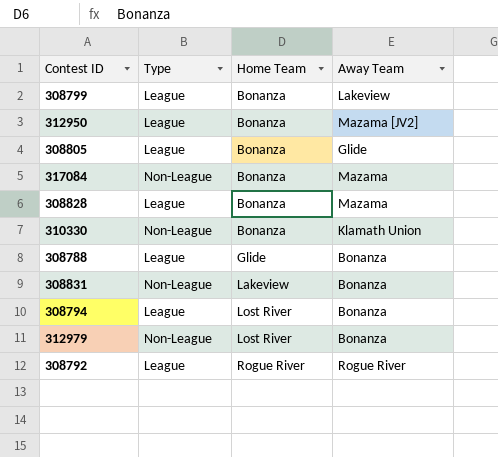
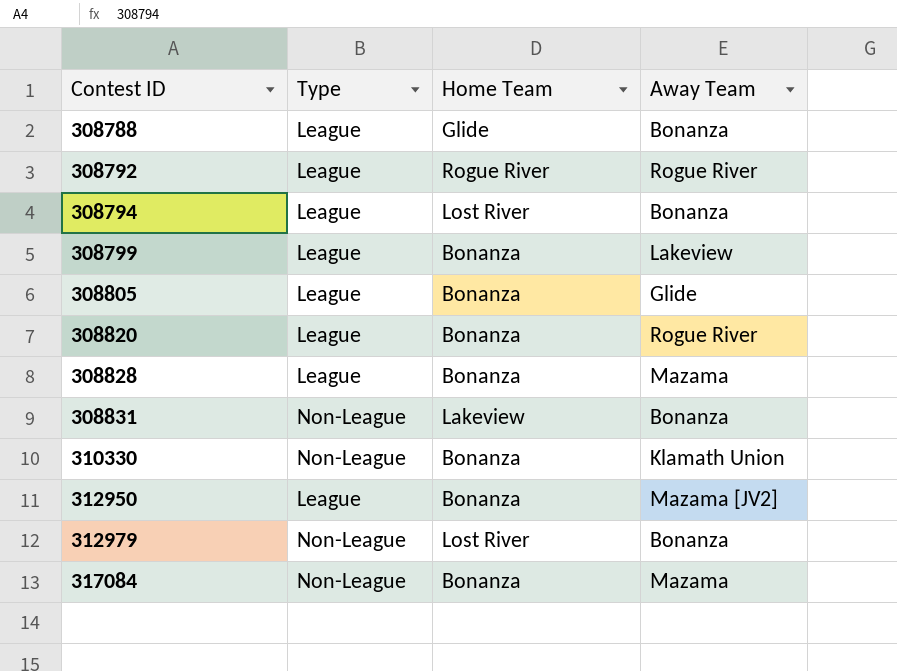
row order: Home Team ascending -> Contest ID ascending
row 308820: none -> League | Bonanza | Rogue River

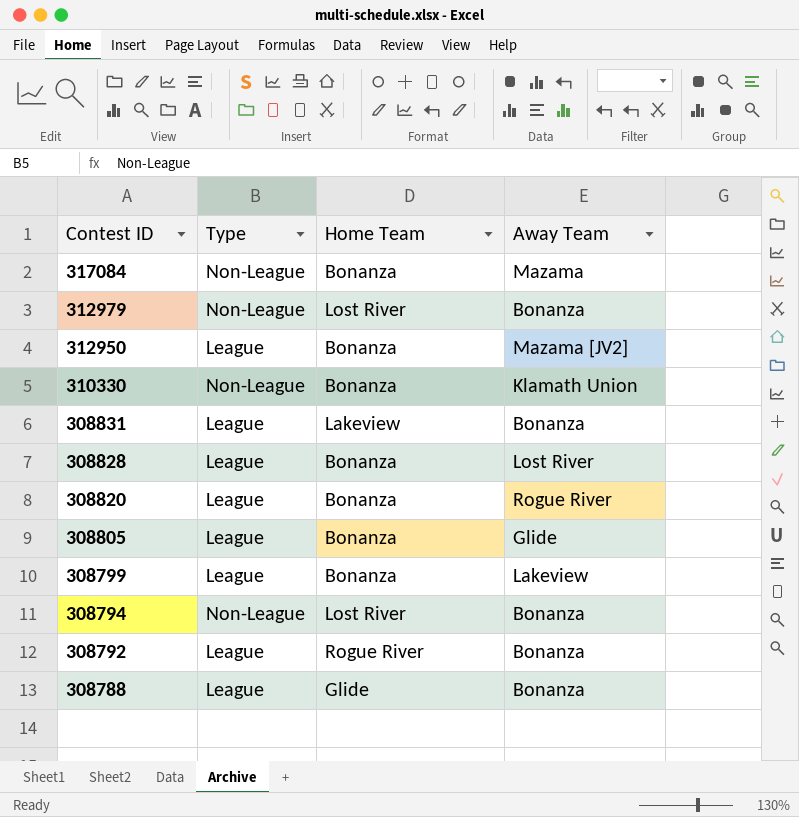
row order: Contest ID ascending -> Contest ID descending
308831 | Type: Non-League -> League
308828 | Away Team: Mazama -> Lost River
308794 | Type: League -> Non-League
308792 | Away Team: Rogue River -> Bonanza

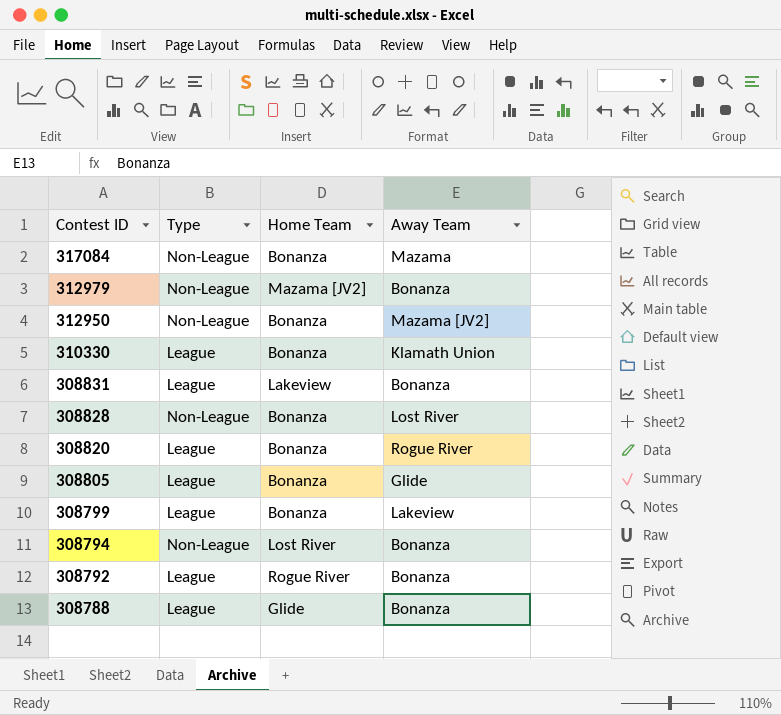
312979 | Home Team: Lost River -> Mazama [JV2]
312950 | Type: League -> Non-League
310330 | Type: Non-League -> League
308828 | Type: League -> Non-League

